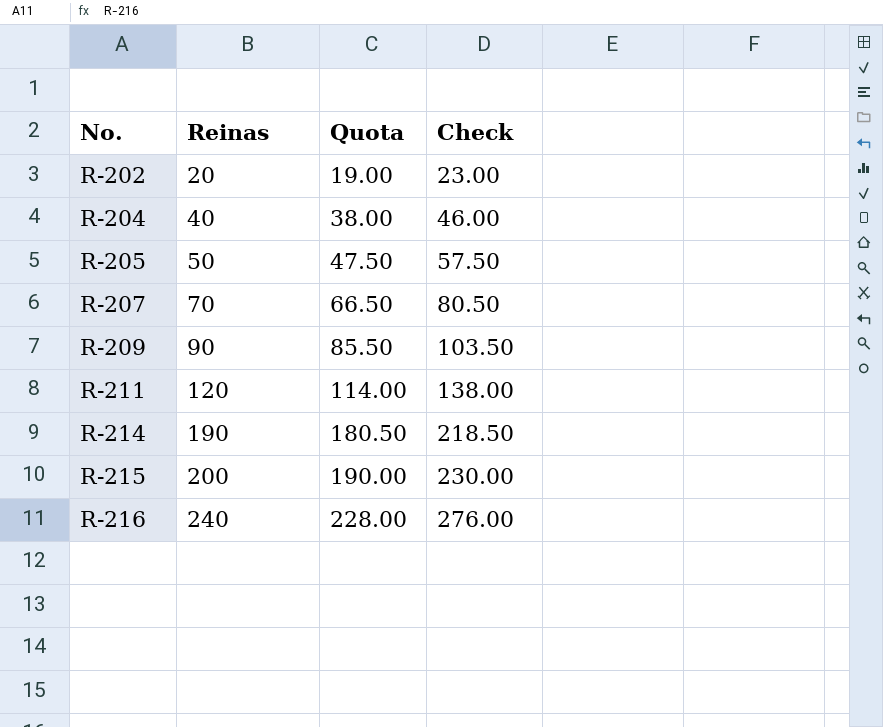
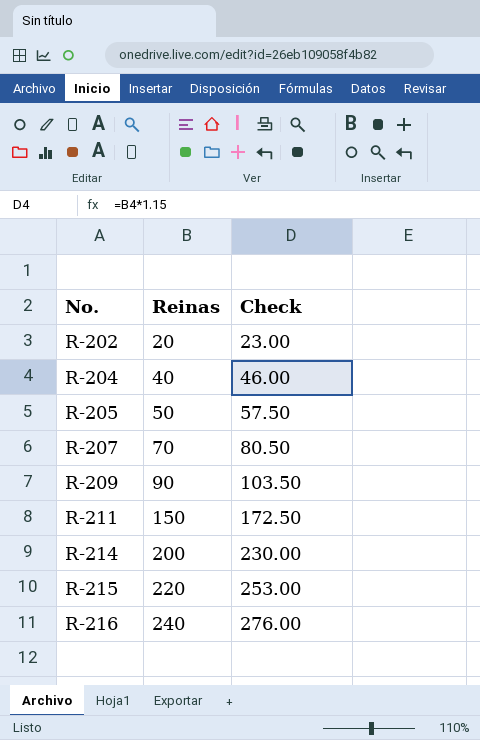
column Quota | formula: [Reinas] * 0.95 -> none
R-211 | Reinas: 120 -> 150
R-211 | Check: 138.00 -> 172.50
R-214 | Reinas: 190 -> 200
R-214 | Check: 218.50 -> 230.00
R-215 | Reinas: 200 -> 220
R-215 | Check: 230.00 -> 253.00

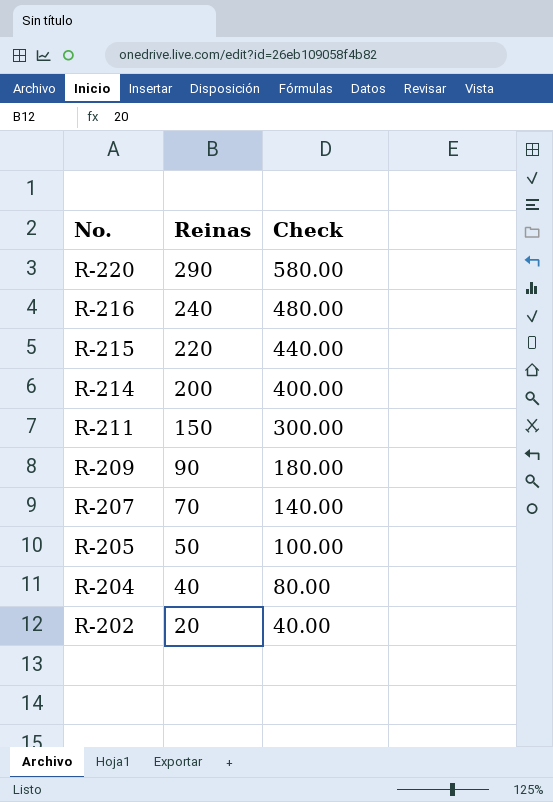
row order: No. ascending -> No. descending
column Check | formula: [Reinas] * 1.15 -> [Reinas] * 2
row R-220: none -> 290 | 580.00

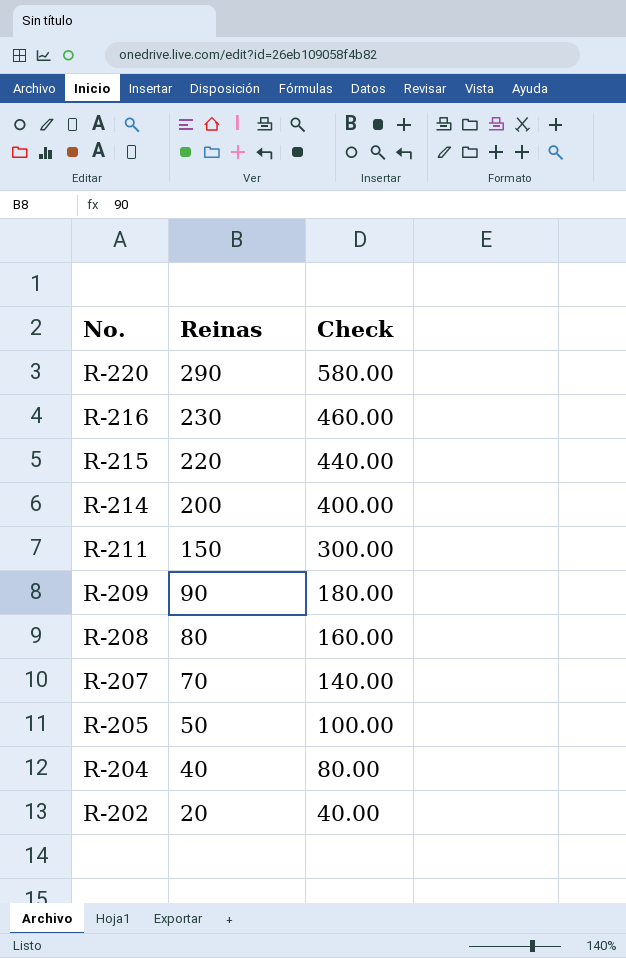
R-216 | Reinas: 240 -> 230
R-216 | Check: 480.00 -> 460.00
row R-208: none -> 80 | 160.00

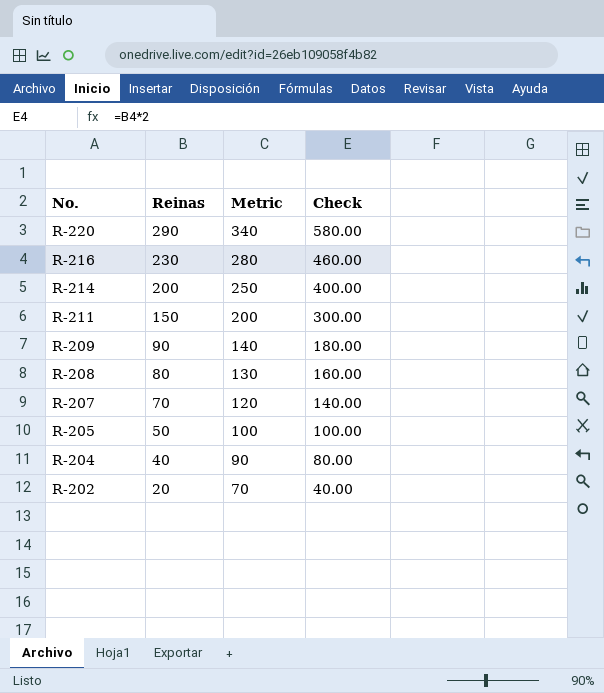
column Metric | formula: none -> [Reinas] + 50
row R-215: 220 | 440.00 -> none

